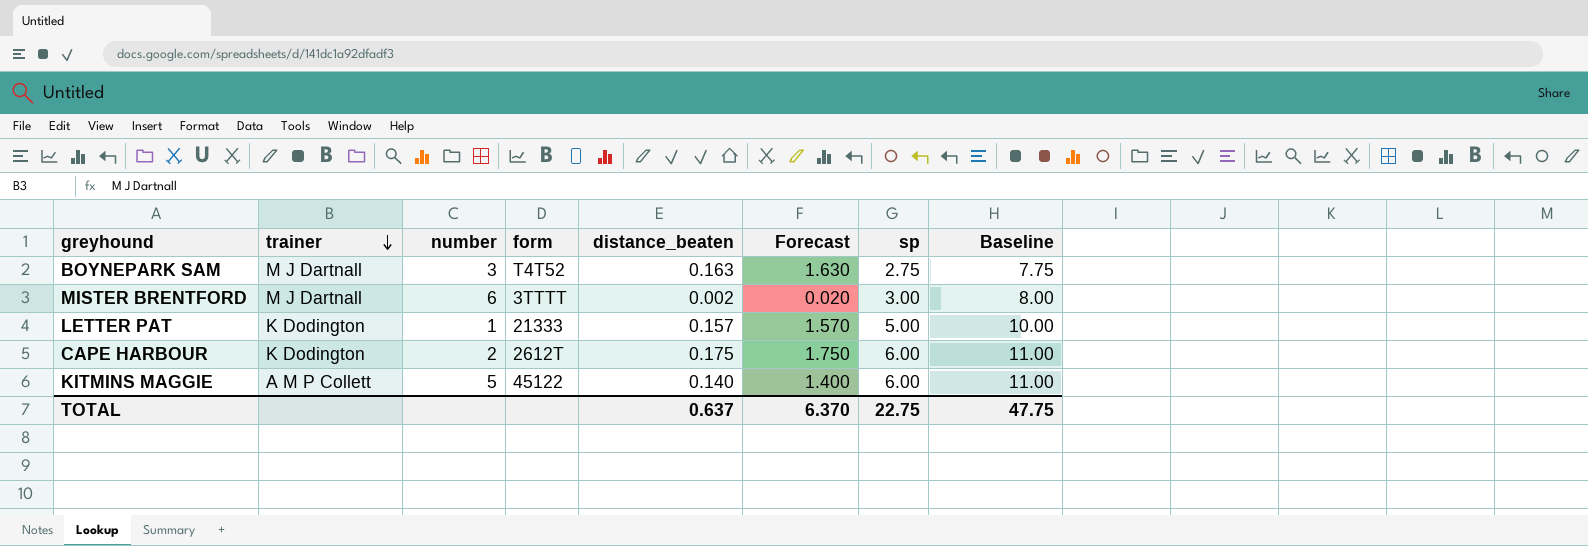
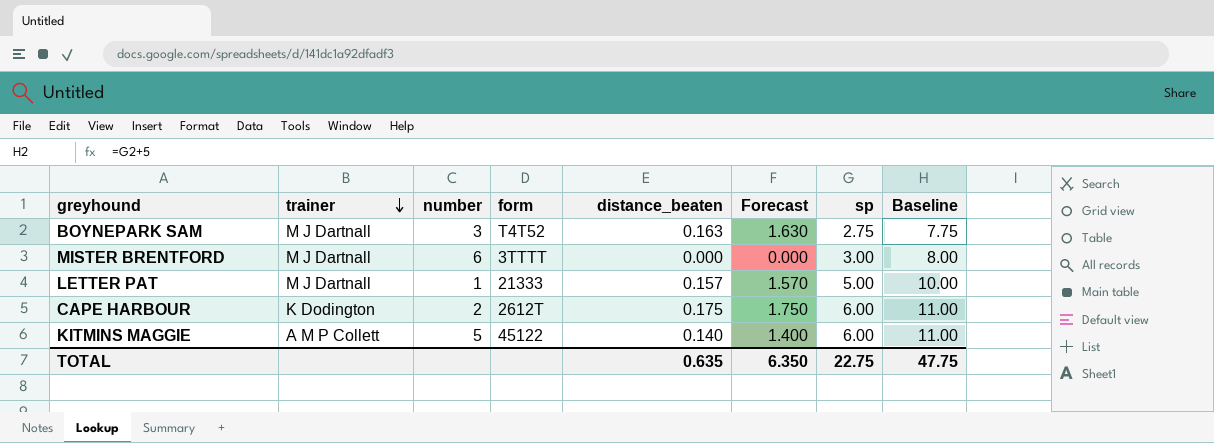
MISTER BRENTFORD | distance_beaten: 0.002 -> 0.000
MISTER BRENTFORD | Forecast: 0.020 -> 0.000
LETTER PAT | trainer: K Dodington -> M J Dartnall
TOTAL | distance_beaten: 0.637 -> 0.635
TOTAL | Forecast: 6.370 -> 6.350

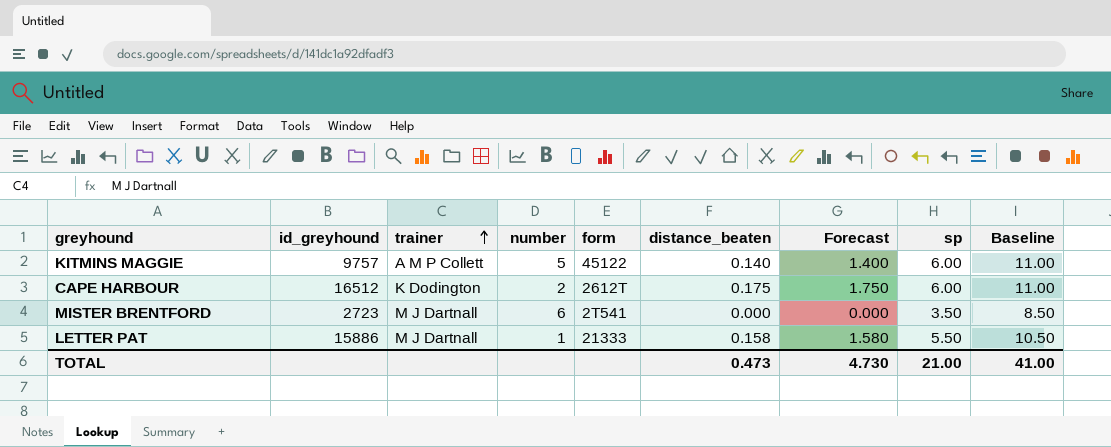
row order: trainer descending -> trainer ascending
column id_greyhound | position: none -> 2
row BOYNEPARK SAM: M J Dartnall | 3 | T4T52 | 0.163 | 1.630 | 2.75 | 7.75 -> none
MISTER BRENTFORD | form: 3TTTT -> 2T541
MISTER BRENTFORD | sp: 3.00 -> 3.50
MISTER BRENTFORD | Baseline: 8.00 -> 8.50
LETTER PAT | distance_beaten: 0.157 -> 0.158
LETTER PAT | Forecast: 1.570 -> 1.580
LETTER PAT | sp: 5.00 -> 5.50
LETTER PAT | Baseline: 10.00 -> 10.50
TOTAL | distance_beaten: 0.635 -> 0.473
TOTAL | Forecast: 6.350 -> 4.730
TOTAL | sp: 22.75 -> 21.00
TOTAL | Baseline: 47.75 -> 41.00

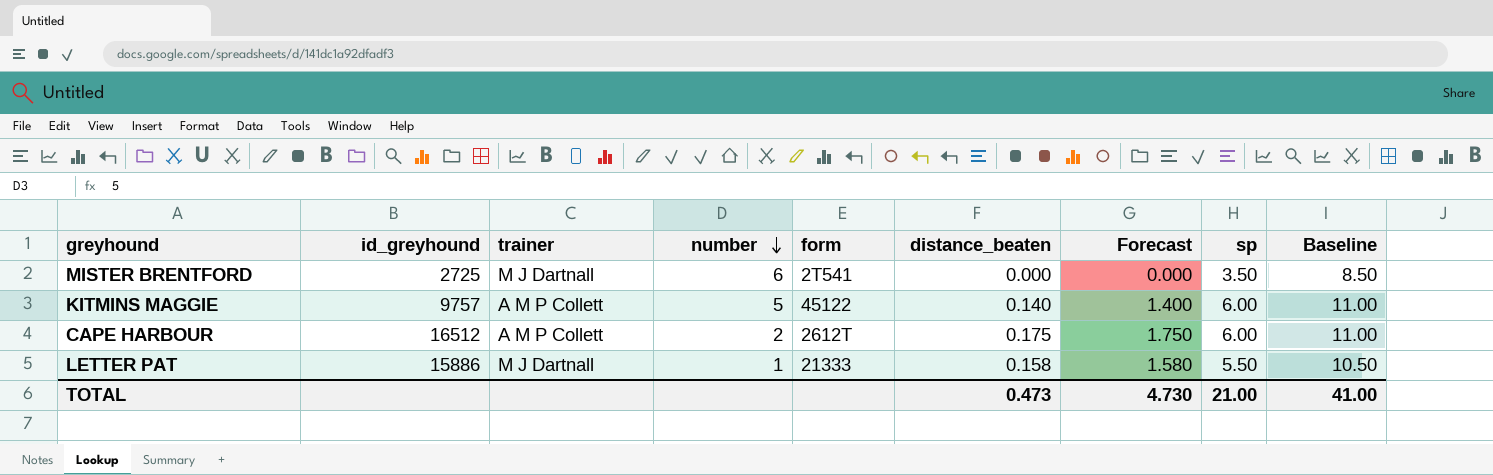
row order: trainer ascending -> number descending
MISTER BRENTFORD | id_greyhound: 2723 -> 2725
CAPE HARBOUR | trainer: K Dodington -> A M P Collett

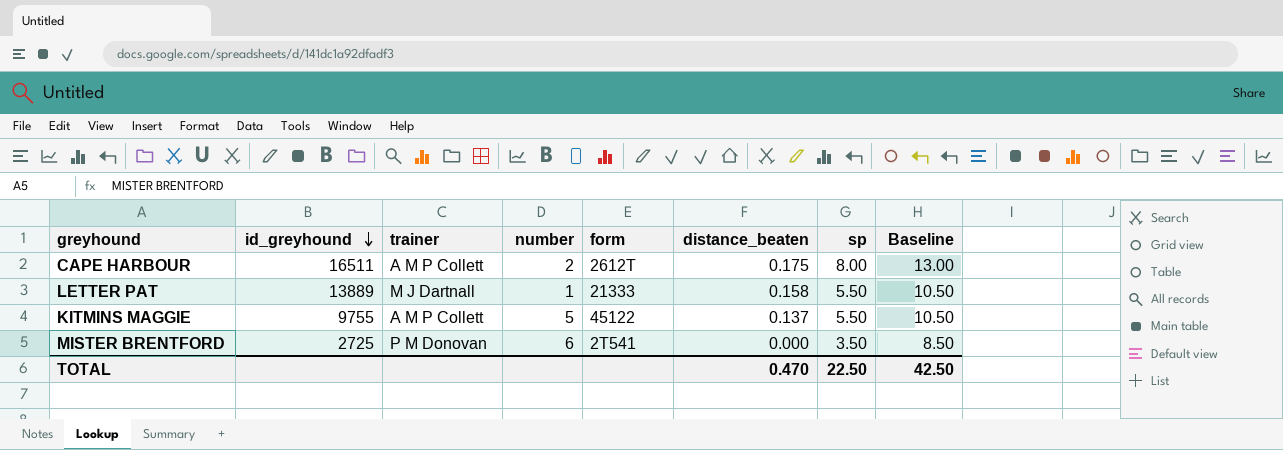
row order: number descending -> id_greyhound descending
column Forecast | formula: [distance_beaten] * 10 -> none
CAPE HARBOUR | id_greyhound: 16512 -> 16511
CAPE HARBOUR | sp: 6.00 -> 8.00
CAPE HARBOUR | Baseline: 11.00 -> 13.00
LETTER PAT | id_greyhound: 15886 -> 13889
KITMINS MAGGIE | id_greyhound: 9757 -> 9755
KITMINS MAGGIE | distance_beaten: 0.140 -> 0.137
KITMINS MAGGIE | sp: 6.00 -> 5.50
KITMINS MAGGIE | Baseline: 11.00 -> 10.50
MISTER BRENTFORD | trainer: M J Dartnall -> P M Donovan
TOTAL | distance_beaten: 0.473 -> 0.470
TOTAL | sp: 21.00 -> 22.50
TOTAL | Baseline: 41.00 -> 42.50

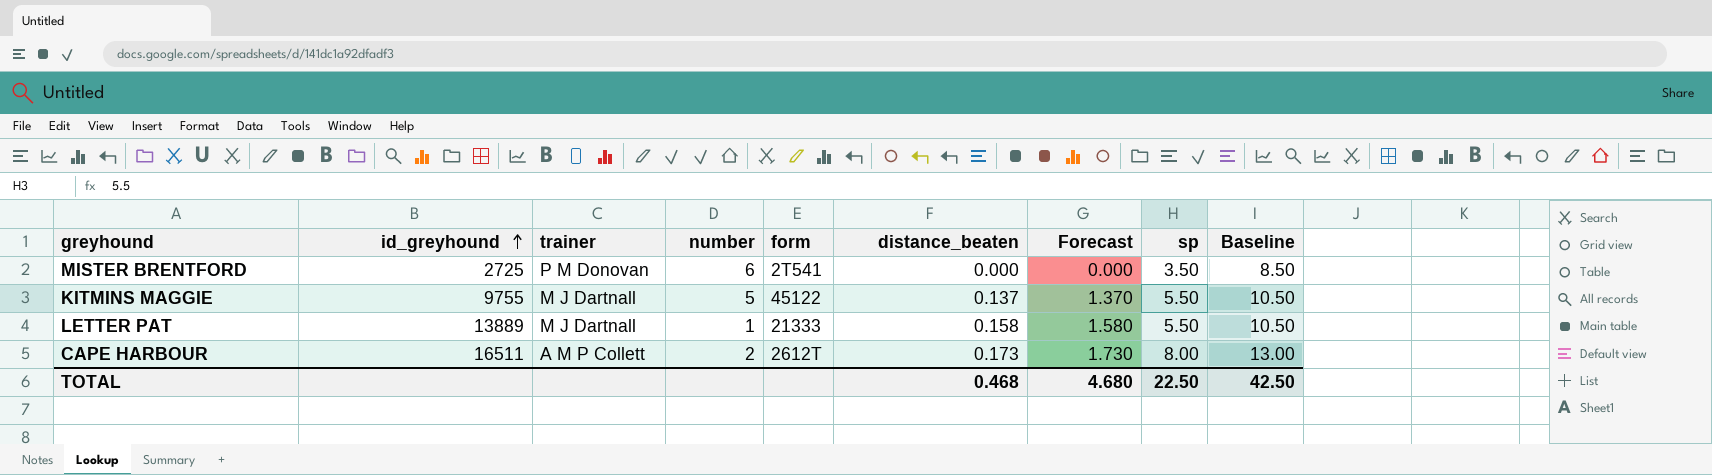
row order: id_greyhound descending -> id_greyhound ascending
column Forecast | formula: none -> [distance_beaten] * 10
KITMINS MAGGIE | trainer: A M P Collett -> M J Dartnall
CAPE HARBOUR | distance_beaten: 0.175 -> 0.173
TOTAL | distance_beaten: 0.470 -> 0.468

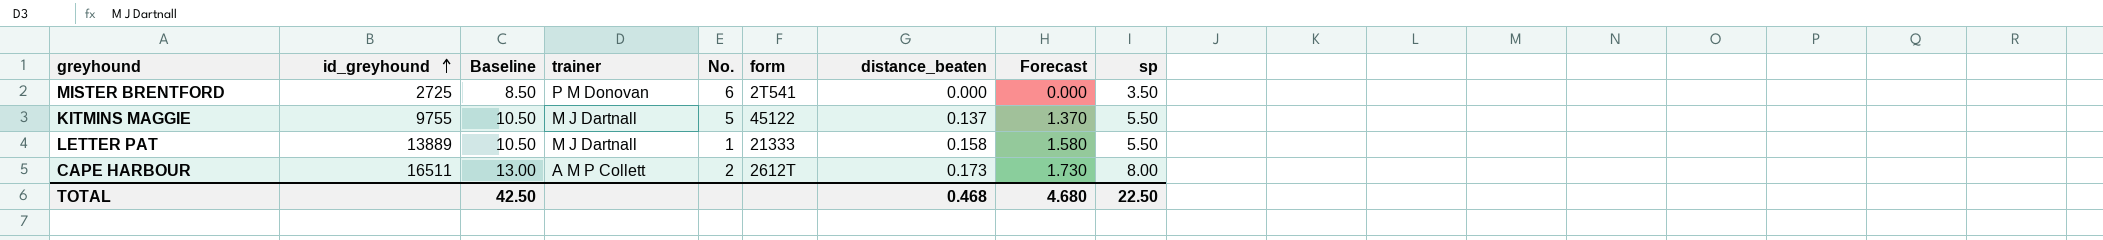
column Baseline | position: 9 -> 3
column name: number -> No.

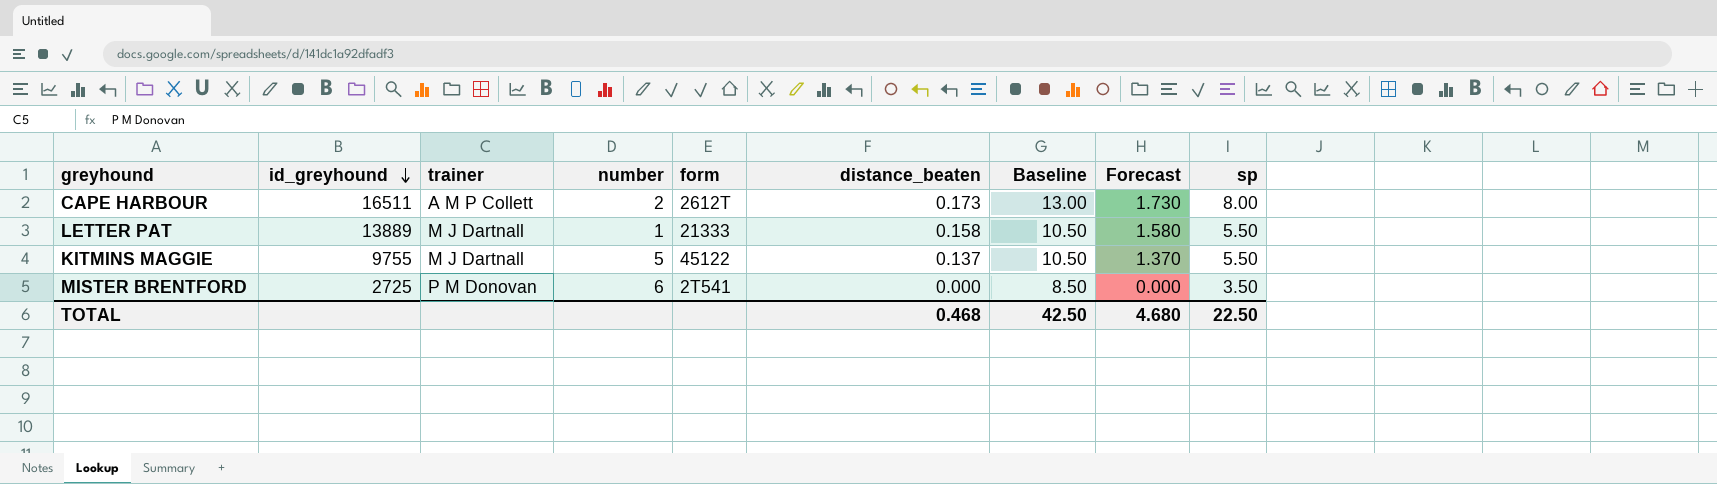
row order: id_greyhound ascending -> id_greyhound descending
column name: No. -> number
column Baseline | position: 3 -> 7

